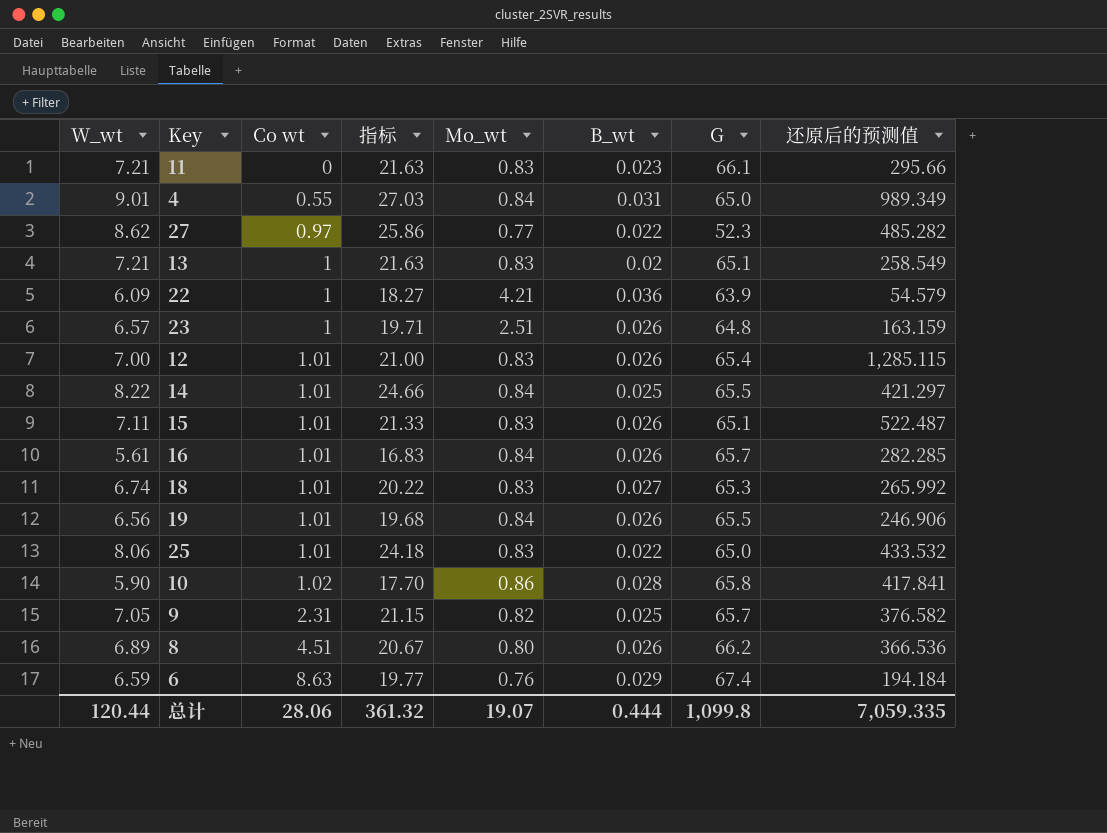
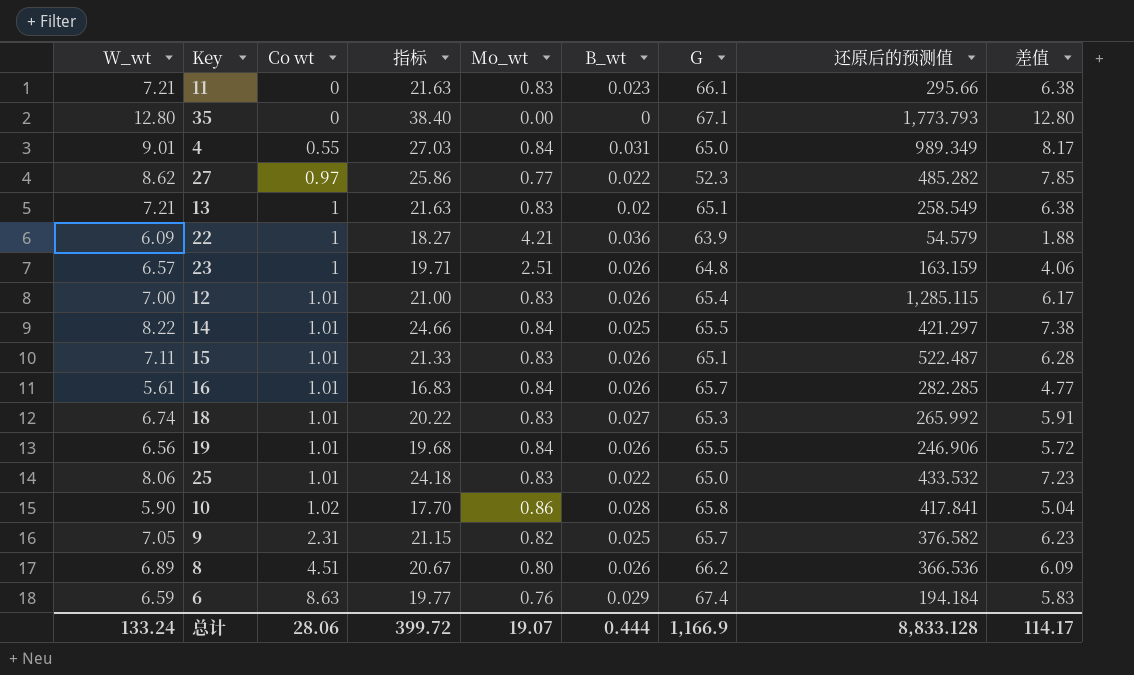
column 差值 | formula: none -> [W_wt] - [Mo_wt]
row 35: none -> 12.80 | 0 | 38.40 | 0.00 | 0 | 67.1 | 1,773.793 | 12.80
总计 | W_wt: 120.44 -> 133.24
总计 | 指标: 361.32 -> 399.72
总计 | G: 1,099.8 -> 1,166.9
总计 | 还原后的预测值: 7,059.335 -> 8,833.128

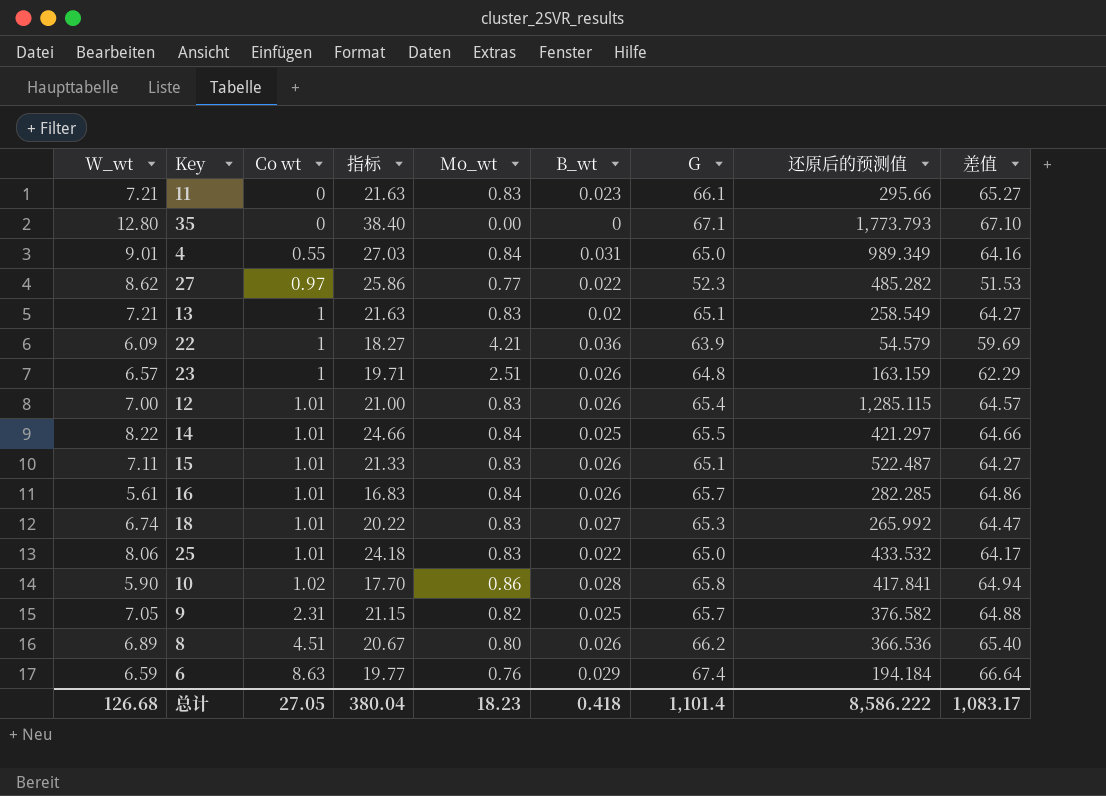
column 差值 | formula: [W_wt] - [Mo_wt] -> [G] - [Mo_wt]
row 19: 6.56 | 1.01 | 19.68 | 0.84 | 0.026 | 65.5 | 246.906 | 5.72 -> none
总计 | W_wt: 133.24 -> 126.68
总计 | Co wt: 28.06 -> 27.05
总计 | 指标: 399.72 -> 380.04
总计 | Mo_wt: 19.07 -> 18.23
总计 | B_wt: 0.444 -> 0.418
总计 | G: 1,166.9 -> 1,101.4
总计 | 还原后的预测值: 8,833.128 -> 8,586.222
总计 | 差值: 114.17 -> 1,083.17

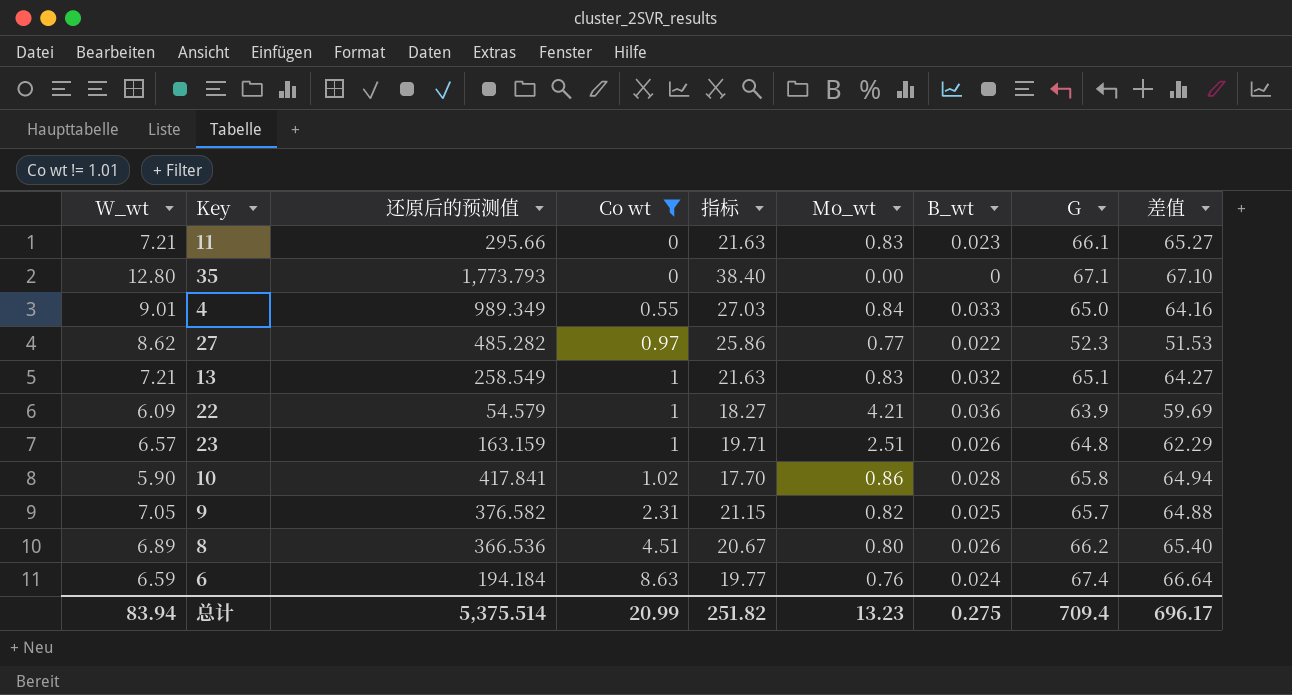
filter: none -> Co wt != 1.01
column 还原后的预测值 | position: 8 -> 3
4 | B_wt: 0.031 -> 0.033
13 | B_wt: 0.02 -> 0.032
6 | B_wt: 0.029 -> 0.024
总计 | W_wt: 126.68 -> 83.94
总计 | 还原后的预测值: 8,586.222 -> 5,375.514
总计 | Co wt: 27.05 -> 20.99
总计 | 指标: 380.04 -> 251.82
总计 | Mo_wt: 18.23 -> 13.23
总计 | B_wt: 0.418 -> 0.275
总计 | G: 1,101.4 -> 709.4
总计 | 差值: 1,083.17 -> 696.17

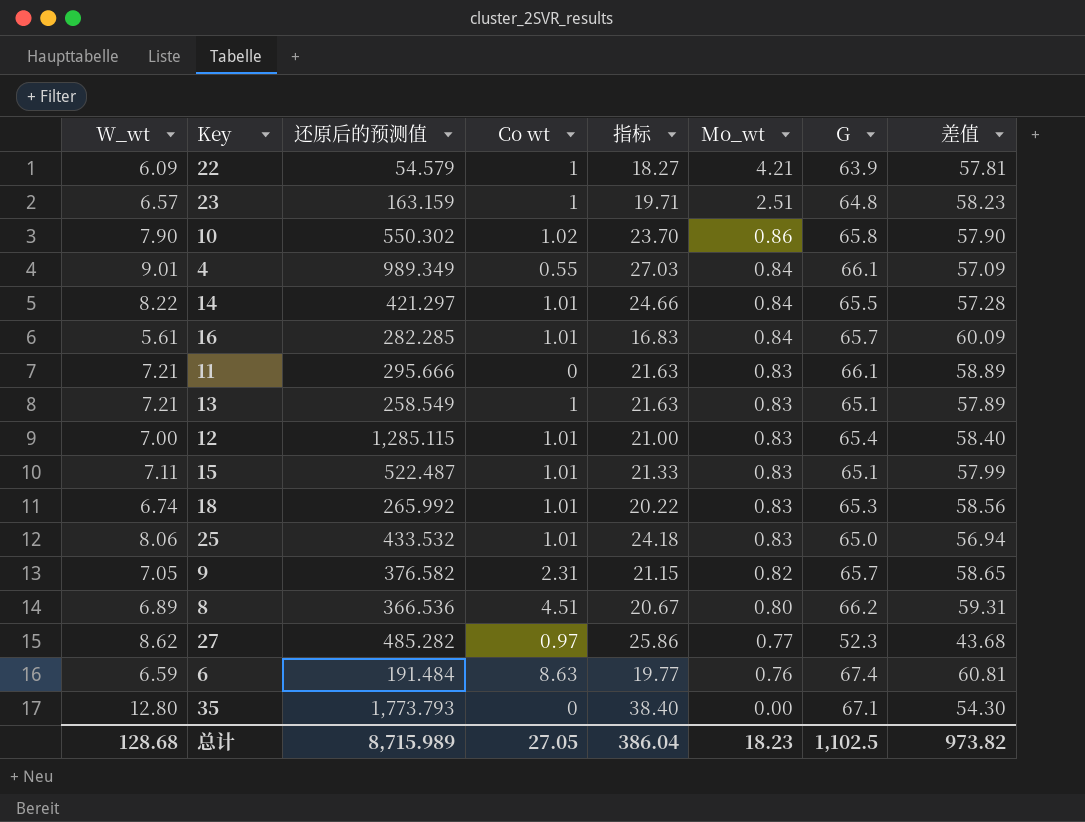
filter: Co wt != 1.01 -> none
row order: Co wt ascending -> Mo_wt descending
column B_wt | position: 7 -> none
column 差值 | formula: [G] - [Mo_wt] -> [G] - [W_wt]
10 | W_wt: 5.90 -> 7.90
10 | 还原后的预测值: 417.841 -> 550.302
10 | 指标: 17.70 -> 23.70
4 | G: 65.0 -> 66.1
11 | 还原后的预测值: 295.66 -> 295.666
6 | 还原后的预测值: 194.184 -> 191.484
总计 | W_wt: 83.94 -> 128.68
总计 | 还原后的预测值: 5,375.514 -> 8,715.989
总计 | Co wt: 20.99 -> 27.05
总计 | 指标: 251.82 -> 386.04
总计 | Mo_wt: 13.23 -> 18.23
总计 | G: 709.4 -> 1,102.5
总计 | 差值: 696.17 -> 973.82

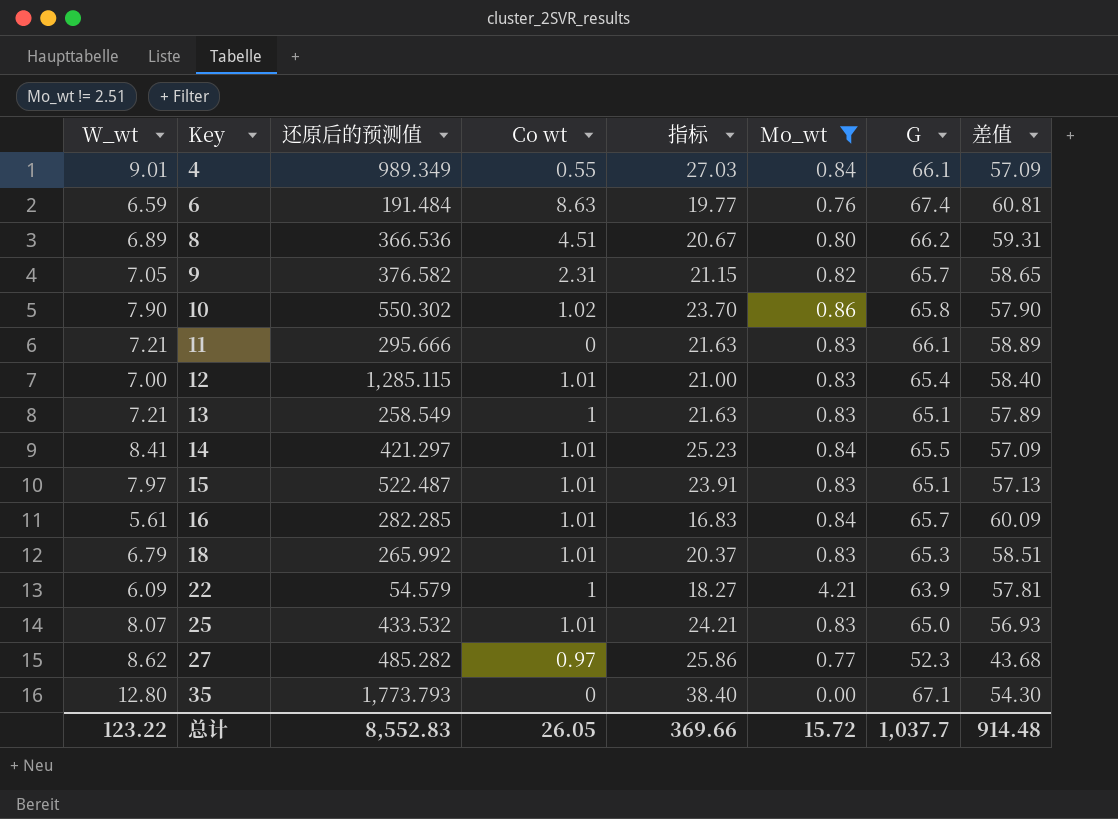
filter: none -> Mo_wt != 2.51
row order: Mo_wt descending -> Key ascending
14 | W_wt: 8.22 -> 8.41
14 | 指标: 24.66 -> 25.23
14 | 差值: 57.28 -> 57.09
15 | W_wt: 7.11 -> 7.97
15 | 指标: 21.33 -> 23.91
15 | 差值: 57.99 -> 57.13
18 | W_wt: 6.74 -> 6.79
18 | 指标: 20.22 -> 20.37
18 | 差值: 58.56 -> 58.51
25 | W_wt: 8.06 -> 8.07
25 | 指标: 24.18 -> 24.21
25 | 差值: 56.94 -> 56.93
总计 | W_wt: 128.68 -> 123.22
总计 | 还原后的预测值: 8,715.989 -> 8,552.83
总计 | Co wt: 27.05 -> 26.05
总计 | 指标: 386.04 -> 369.66
总计 | Mo_wt: 18.23 -> 15.72
总计 | G: 1,102.5 -> 1,037.7
总计 | 差值: 973.82 -> 914.48

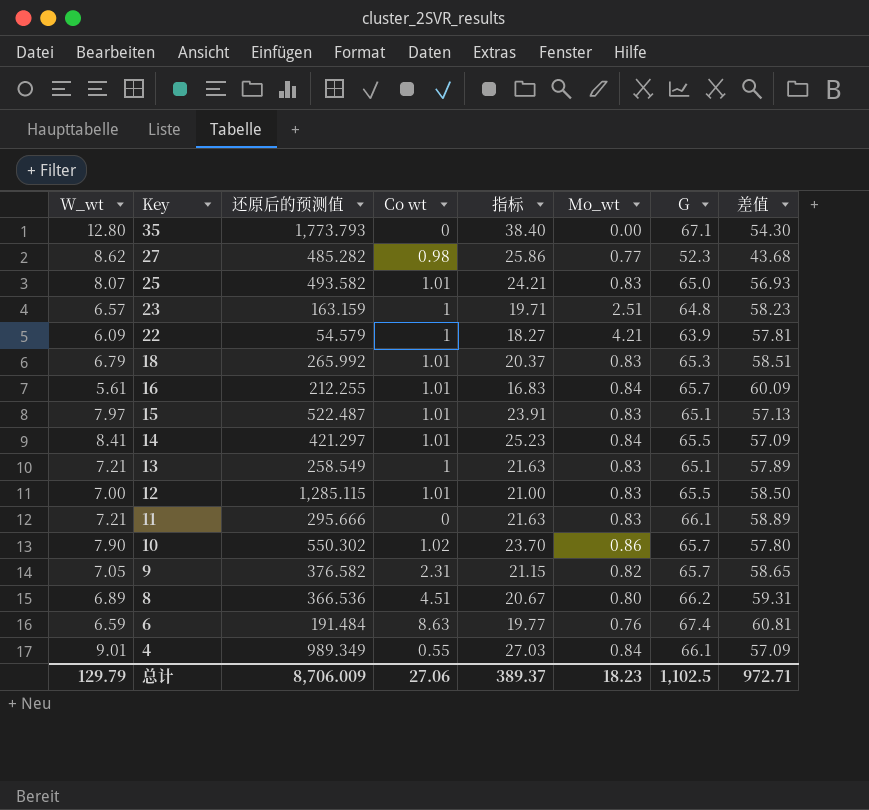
filter: Mo_wt != 2.51 -> none
row order: Key ascending -> Key descending
27 | Co wt: 0.97 -> 0.98
25 | 还原后的预测值: 433.532 -> 493.582
16 | 还原后的预测值: 282.285 -> 212.255
12 | G: 65.4 -> 65.5
12 | 差值: 58.40 -> 58.50
10 | G: 65.8 -> 65.7
10 | 差值: 57.90 -> 57.80
总计 | W_wt: 123.22 -> 129.79
总计 | 还原后的预测值: 8,552.83 -> 8,706.009
总计 | Co wt: 26.05 -> 27.06
总计 | 指标: 369.66 -> 389.37
总计 | Mo_wt: 15.72 -> 18.23
总计 | G: 1,037.7 -> 1,102.5
总计 | 差值: 914.48 -> 972.71

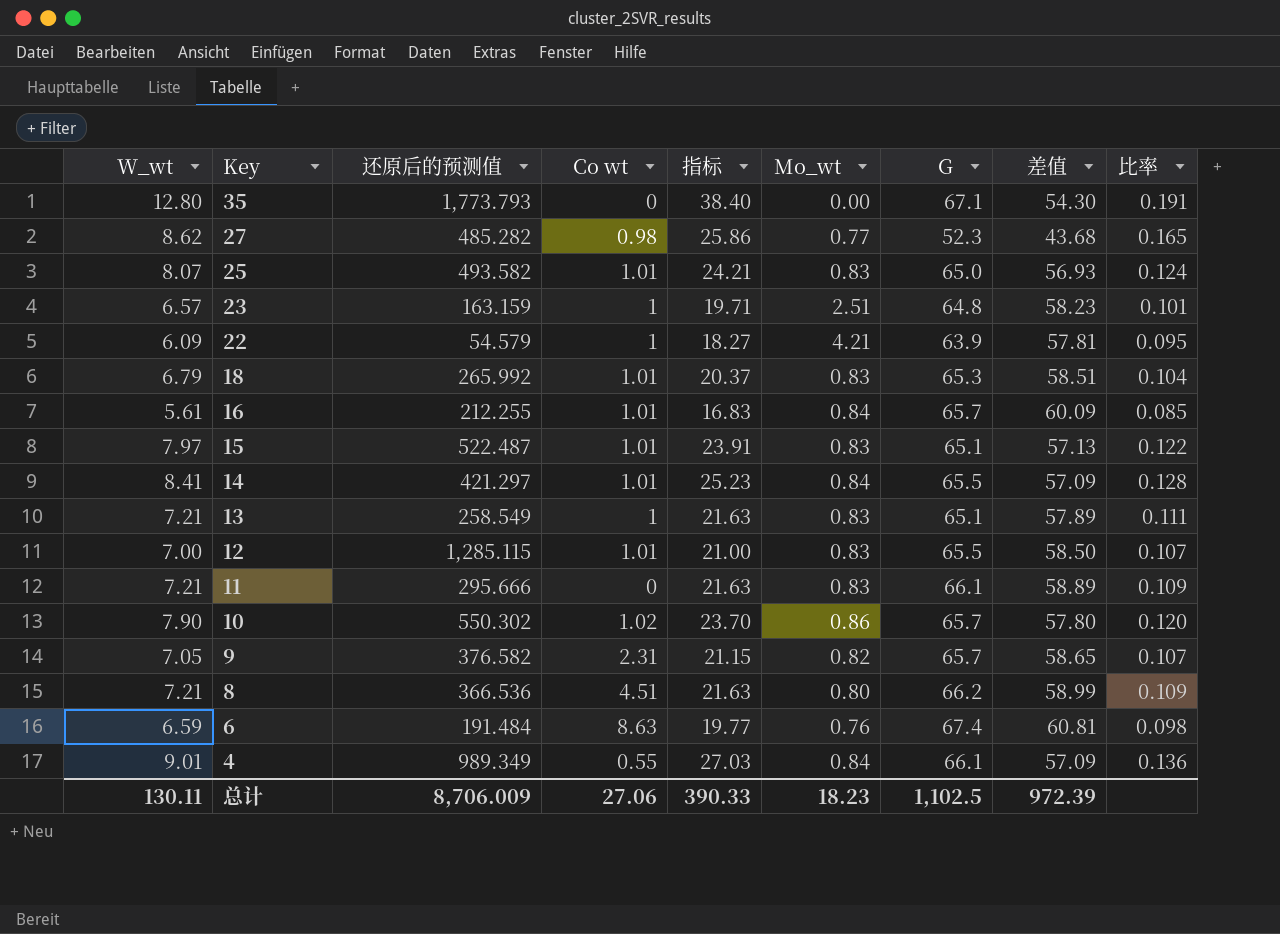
column 比率 | formula: none -> [W_wt] / [G]
8 | W_wt: 6.89 -> 7.21
8 | 指标: 20.67 -> 21.63
8 | 差值: 59.31 -> 58.99
总计 | W_wt: 129.79 -> 130.11
总计 | 指标: 389.37 -> 390.33
总计 | 差值: 972.71 -> 972.39

